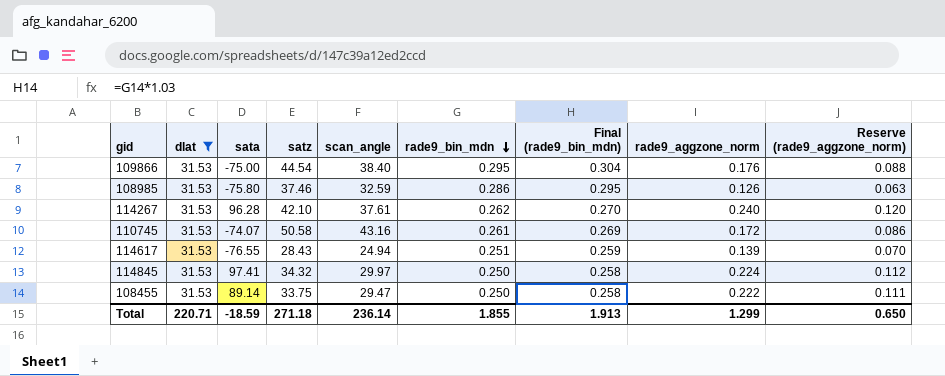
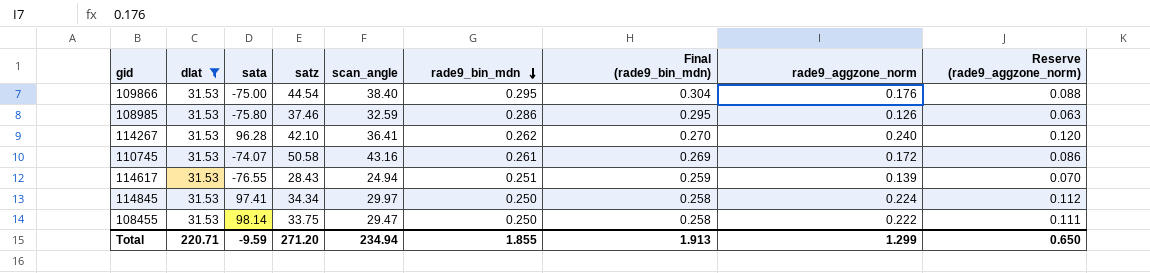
114267 | scan_angle: 37.61 -> 36.41
114845 | satz: 34.32 -> 34.34
108455 | sata: 89.14 -> 98.14
Total | sata: -18.59 -> -9.59
Total | satz: 271.18 -> 271.20
Total | scan_angle: 236.14 -> 234.94

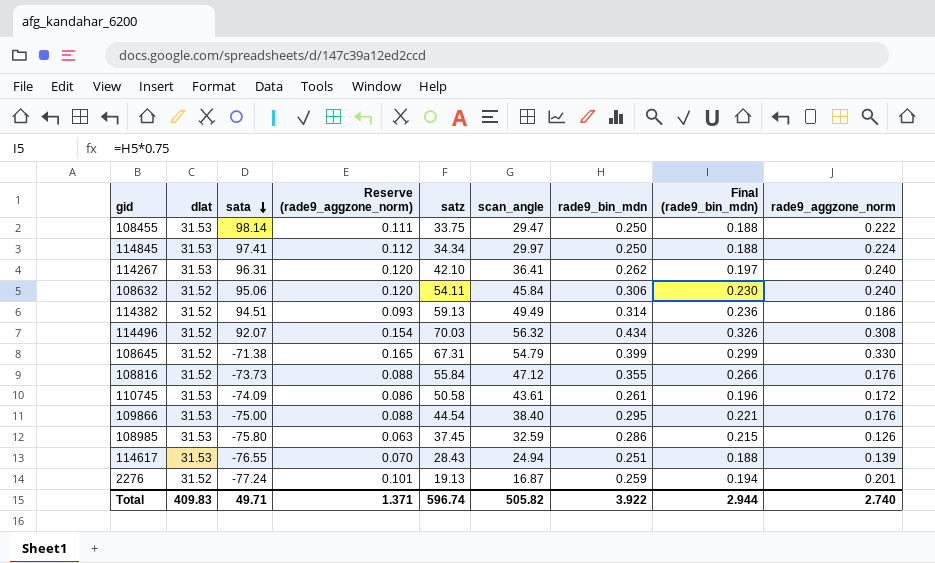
filter: dlat = 31.53 -> none
row order: rade9_bin_mdn descending -> sata descending
column Reserve (rade9_aggzone_norm) | position: 9 -> 4
column Final (rade9_bin_mdn) | formula: [rade9_bin_mdn] * 1.03 -> [rade9_bin_mdn] * 0.75
114267 | sata: 96.28 -> 96.31
110745 | sata: -74.07 -> -74.09
110745 | scan_angle: 43.16 -> 43.61
108985 | satz: 37.46 -> 37.45
Total | dlat: 220.71 -> 409.83
Total | sata: -9.59 -> 49.71
Total | Reserve (rade9_aggzone_norm): 0.650 -> 1.371
Total | satz: 271.20 -> 596.74
Total | scan_angle: 234.94 -> 505.82
Total | rade9_bin_mdn: 1.855 -> 3.922
Total | Final (rade9_bin_mdn): 1.913 -> 2.944
Total | rade9_aggzone_norm: 1.299 -> 2.740

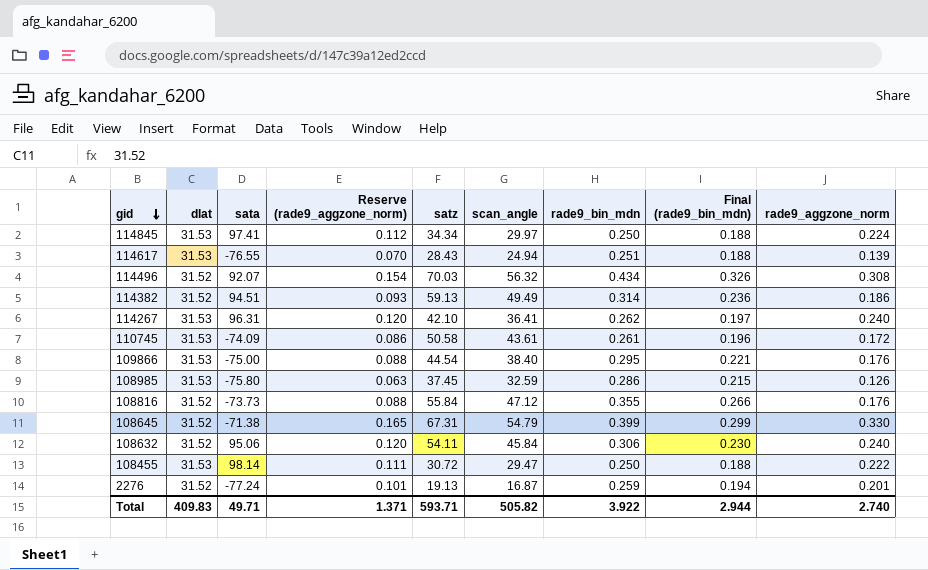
row order: sata descending -> gid descending
108455 | satz: 33.75 -> 30.72
Total | satz: 596.74 -> 593.71

